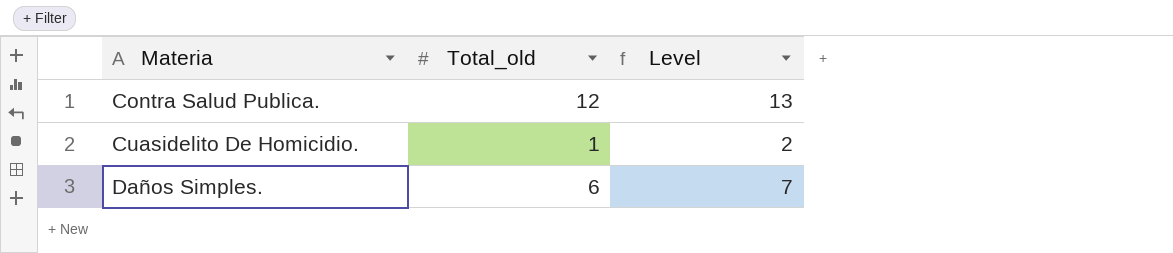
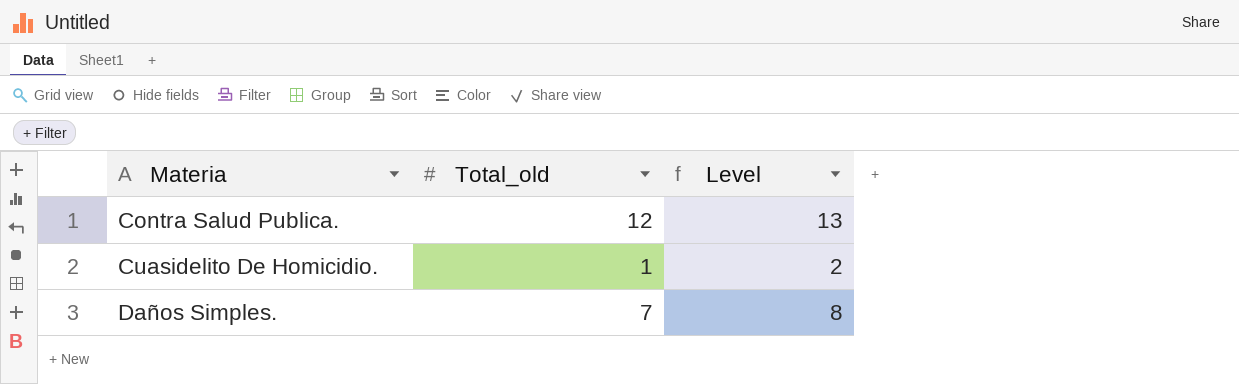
Daños Simples. | Total_old: 6 -> 7
Daños Simples. | Level: 7 -> 8

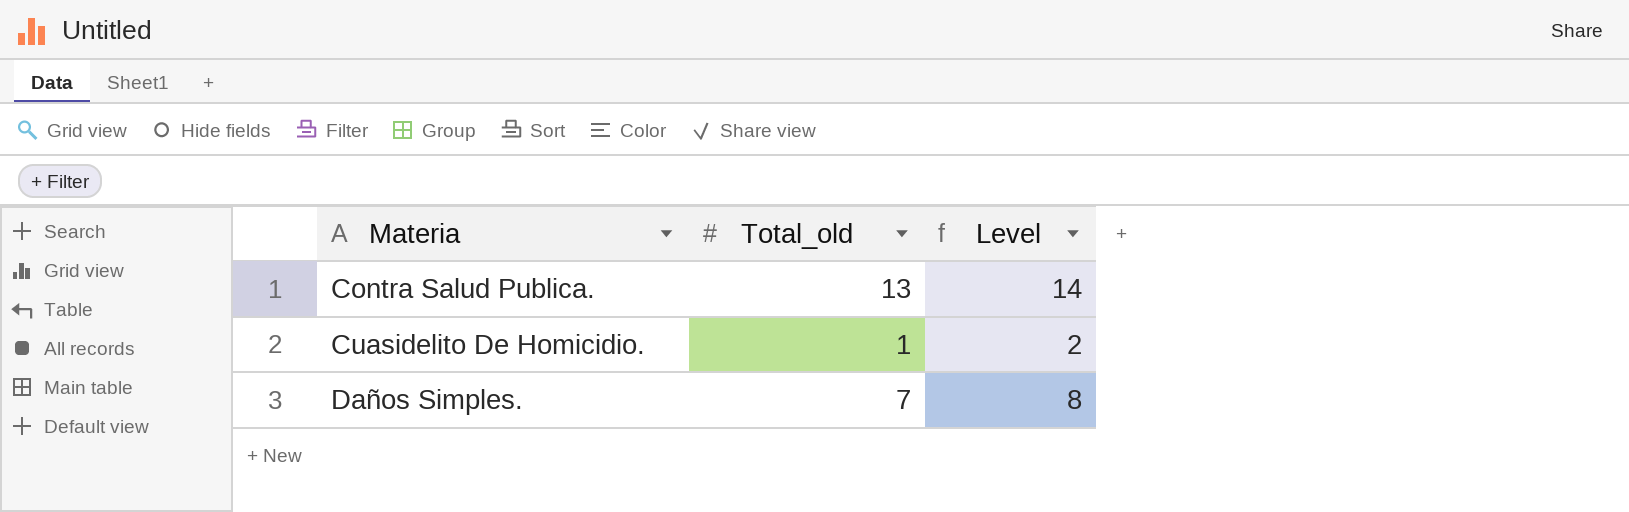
Contra Salud Publica. | Total_old: 12 -> 13
Contra Salud Publica. | Level: 13 -> 14

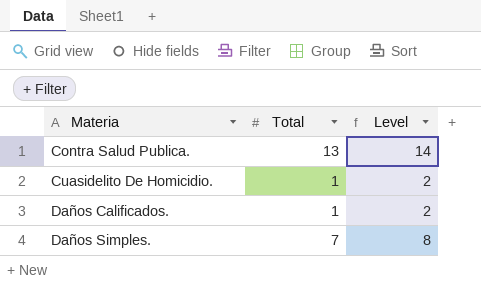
column name: Total_old -> Total
row Daños Calificados.: none -> 1 | 2

